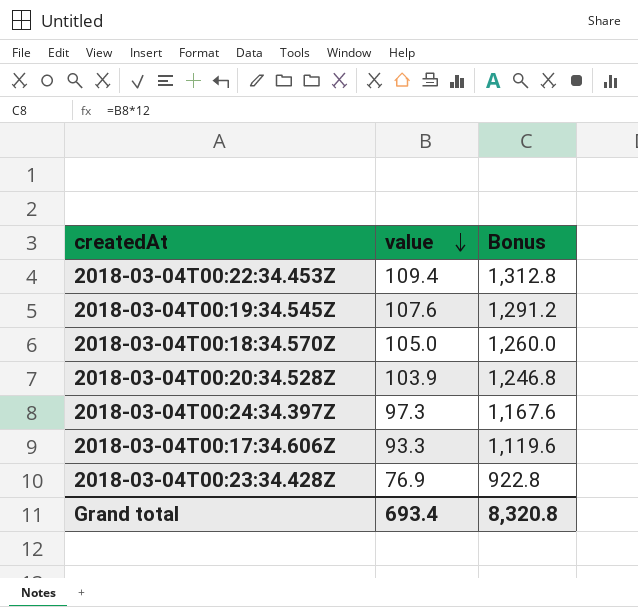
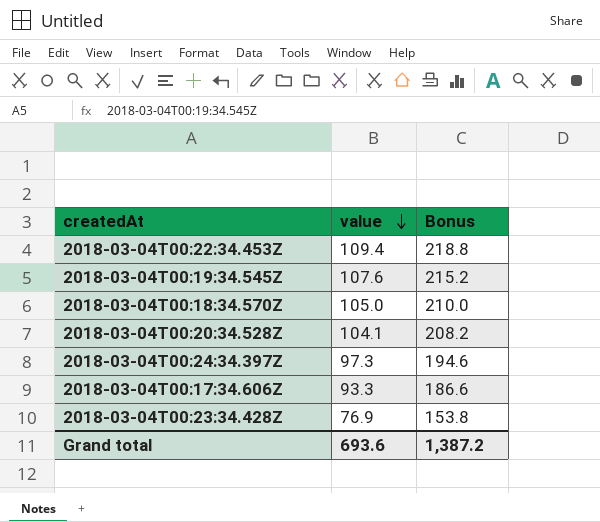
column Bonus | formula: [value] * 12 -> [value] * 2
2018-03-04T00:20:34.528Z | value: 103.9 -> 104.1
Grand total | value: 693.4 -> 693.6
Grand total | Bonus: 8,320.8 -> 1,387.2

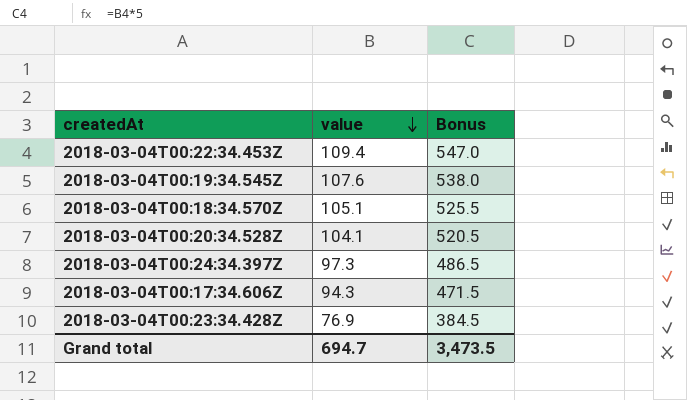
column Bonus | formula: [value] * 2 -> [value] * 5
2018-03-04T00:18:34.570Z | value: 105.0 -> 105.1
2018-03-04T00:17:34.606Z | value: 93.3 -> 94.3
Grand total | value: 693.6 -> 694.7
Grand total | Bonus: 1,387.2 -> 3,473.5

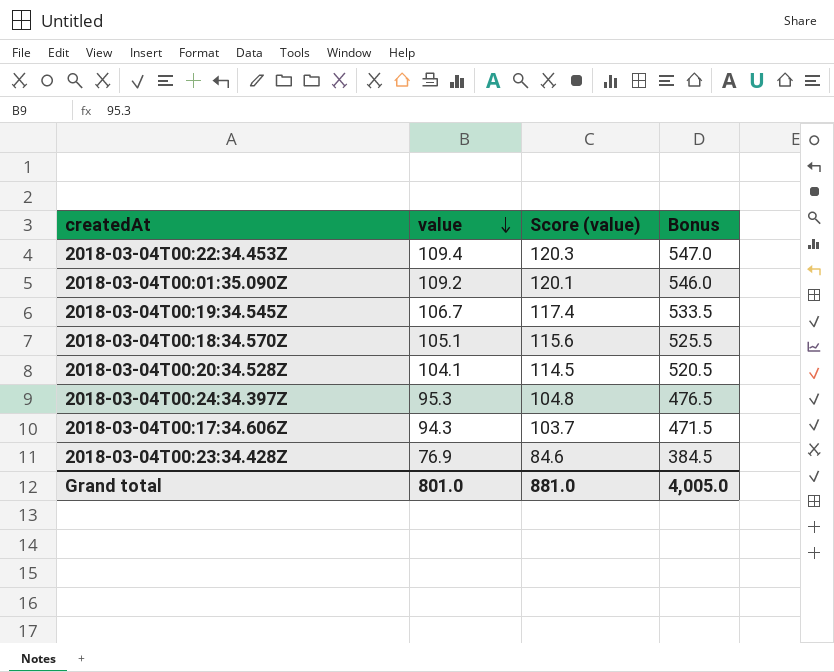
column Score (value) | formula: none -> [value] * 1.1
row 2018-03-04T00:01:35.090Z: none -> 109.2 | 120.1 | 546.0
2018-03-04T00:19:34.545Z | value: 107.6 -> 106.7
2018-03-04T00:19:34.545Z | Bonus: 538.0 -> 533.5
2018-03-04T00:24:34.397Z | value: 97.3 -> 95.3
2018-03-04T00:24:34.397Z | Bonus: 486.5 -> 476.5
Grand total | value: 694.7 -> 801.0
Grand total | Bonus: 3,473.5 -> 4,005.0

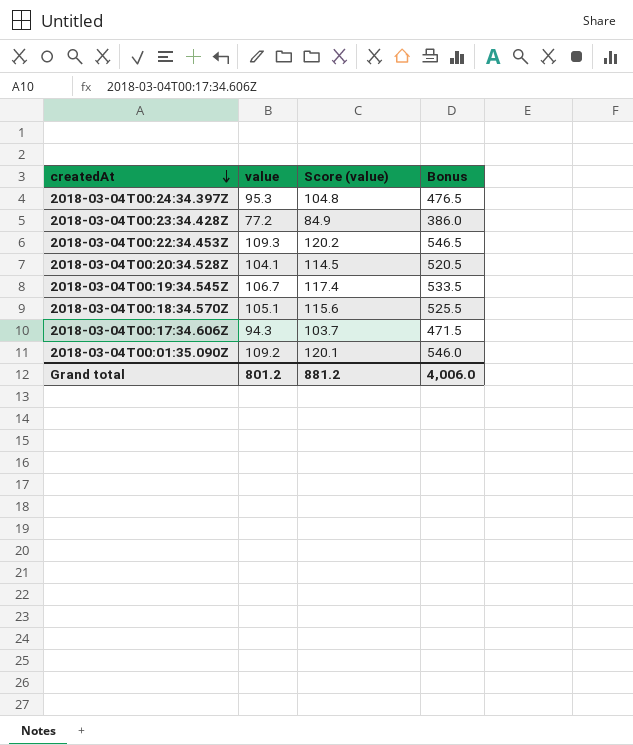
row order: value descending -> createdAt descending
2018-03-04T00:23:34.428Z | value: 76.9 -> 77.2
2018-03-04T00:23:34.428Z | Score (value): 84.6 -> 84.9
2018-03-04T00:23:34.428Z | Bonus: 384.5 -> 386.0
2018-03-04T00:22:34.453Z | value: 109.4 -> 109.3
2018-03-04T00:22:34.453Z | Score (value): 120.3 -> 120.2
2018-03-04T00:22:34.453Z | Bonus: 547.0 -> 546.5
Grand total | value: 801.0 -> 801.2
Grand total | Score (value): 881.0 -> 881.2
Grand total | Bonus: 4,005.0 -> 4,006.0

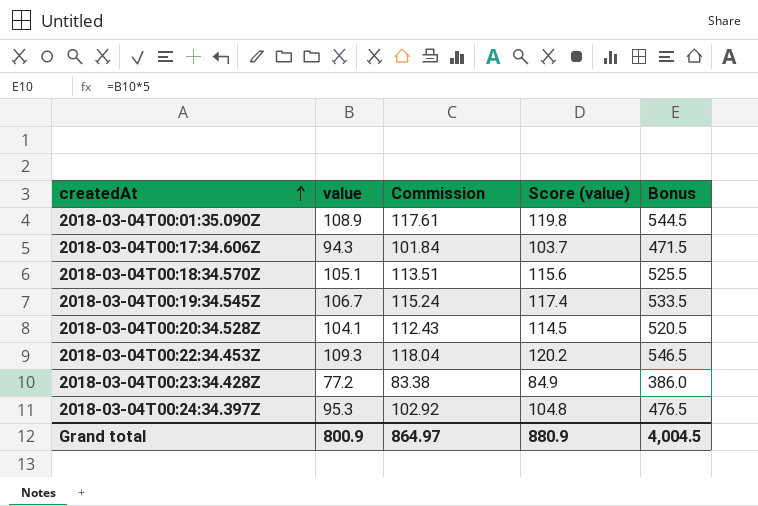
row order: createdAt descending -> createdAt ascending
column Commission | formula: none -> [value] * 1.08
2018-03-04T00:01:35.090Z | value: 109.2 -> 108.9
2018-03-04T00:01:35.090Z | Score (value): 120.1 -> 119.8
2018-03-04T00:01:35.090Z | Bonus: 546.0 -> 544.5
Grand total | value: 801.2 -> 800.9
Grand total | Score (value): 881.2 -> 880.9
Grand total | Bonus: 4,006.0 -> 4,004.5

